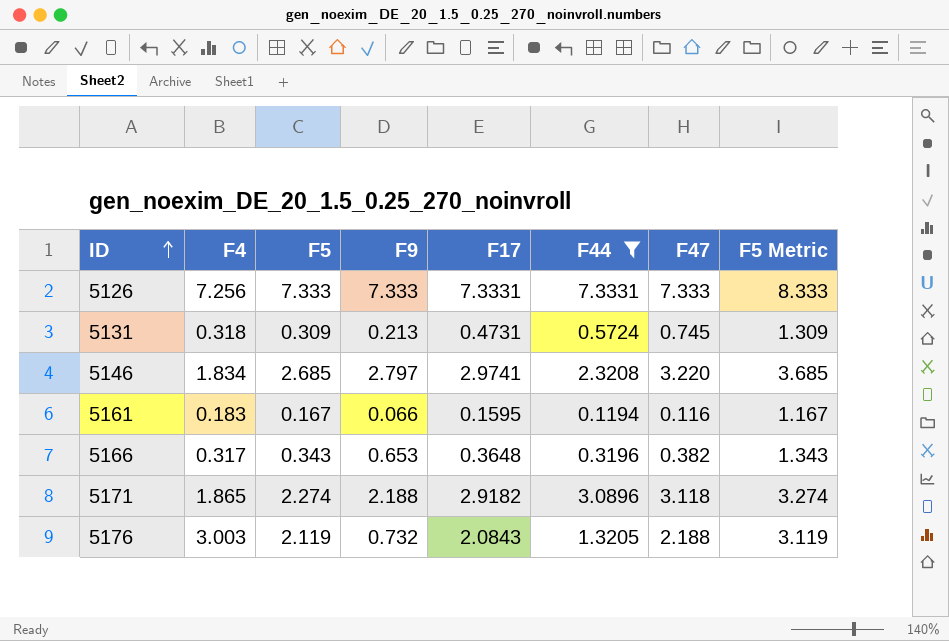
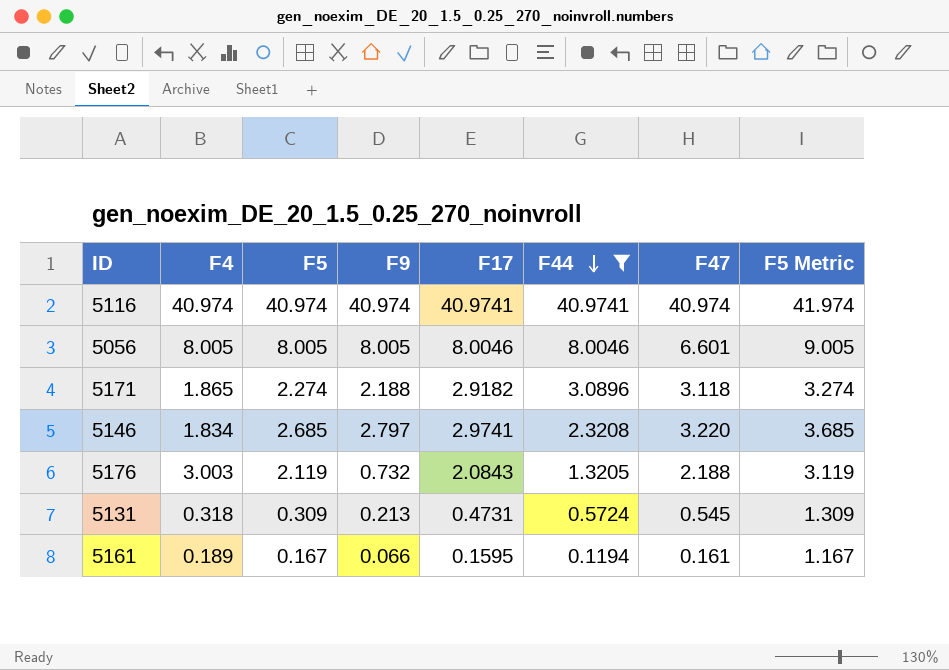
row order: ID ascending -> F44 descending
row 5126: 7.256 | 7.333 | 7.333 | 7.3331 | 7.3331 | 7.333 | 8.333 -> none
row 5166: 0.317 | 0.343 | 0.653 | 0.3648 | 0.3196 | 0.382 | 1.343 -> none
row 5116: none -> 40.974 | 40.974 | 40.974 | 40.9741 | 40.9741 | 40.974 | 41.974
row 5056: none -> 8.005 | 8.005 | 8.005 | 8.0046 | 8.0046 | 6.601 | 9.005
5131 | F47: 0.745 -> 0.545
5161 | F4: 0.183 -> 0.189
5161 | F47: 0.116 -> 0.161

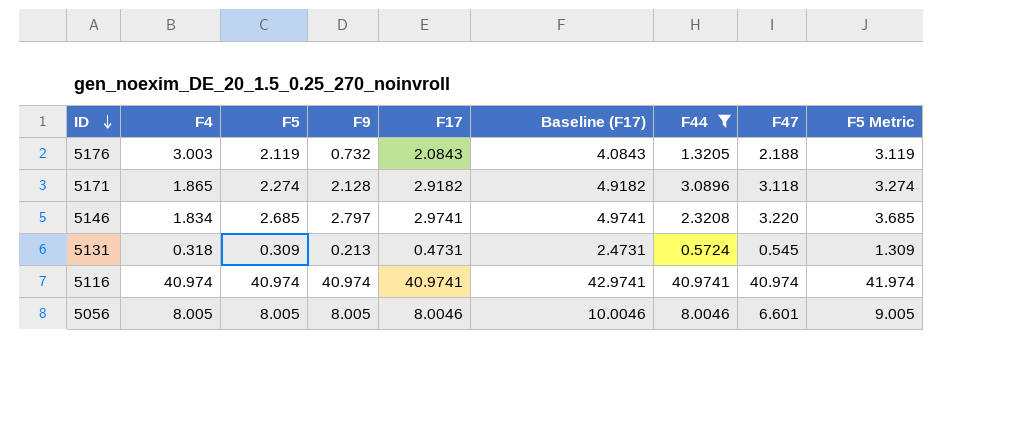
row order: F44 descending -> ID descending
column Baseline (F17) | formula: none -> [F17] + 2
row 5161: 0.189 | 0.167 | 0.066 | 0.1595 | 0.1194 | 0.161 | 1.167 -> none
5171 | F9: 2.188 -> 2.128

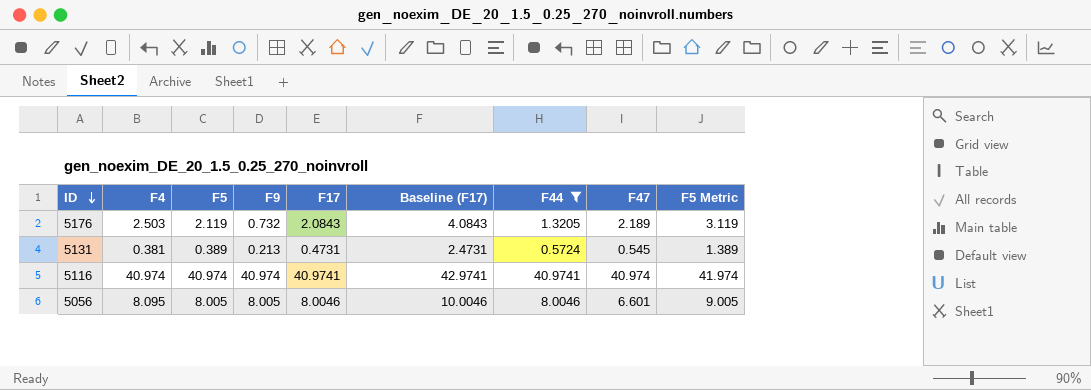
row 5171: 1.865 | 2.274 | 2.128 | 2.9182 | 4.9182 | 3.0896 | 3.118 | 3.274 -> none
row 5146: 1.834 | 2.685 | 2.797 | 2.9741 | 4.9741 | 2.3208 | 3.220 | 3.685 -> none
5176 | F4: 3.003 -> 2.503
5176 | F47: 2.188 -> 2.189
5131 | F4: 0.318 -> 0.381
5131 | F5: 0.309 -> 0.389
5131 | F5 Metric: 1.309 -> 1.389
5056 | F4: 8.005 -> 8.095

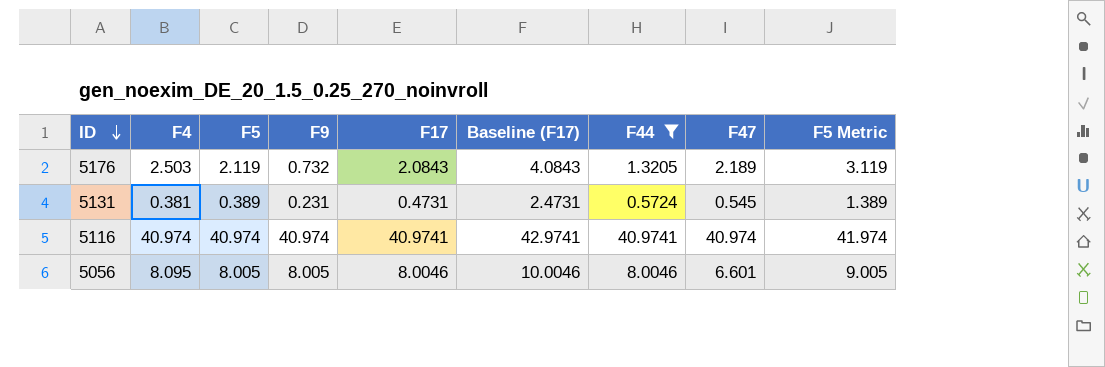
5131 | F9: 0.213 -> 0.231

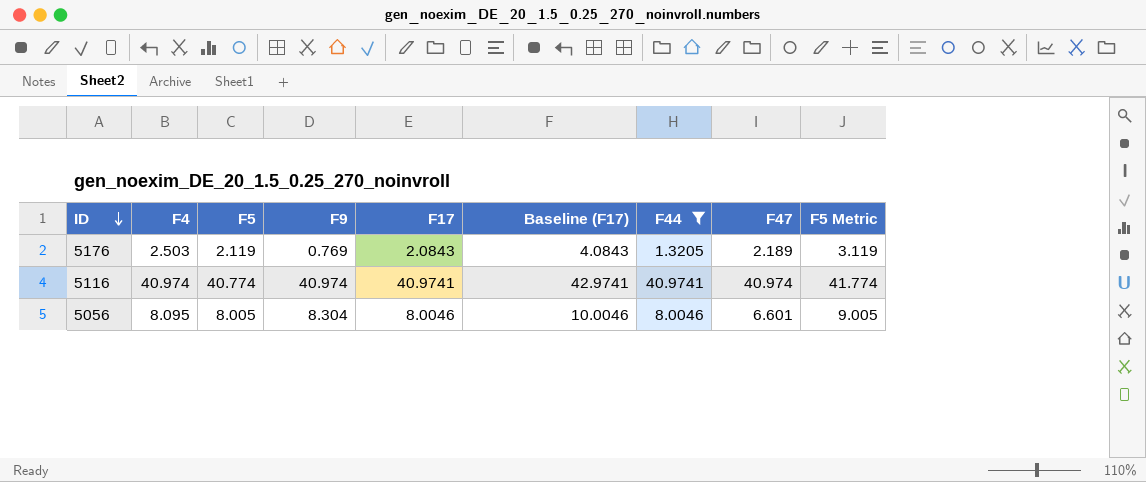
row 5131: 0.381 | 0.389 | 0.231 | 0.4731 | 2.4731 | 0.5724 | 0.545 | 1.389 -> none
5176 | F9: 0.732 -> 0.769
5116 | F5: 40.974 -> 40.774
5116 | F5 Metric: 41.974 -> 41.774
5056 | F9: 8.005 -> 8.304

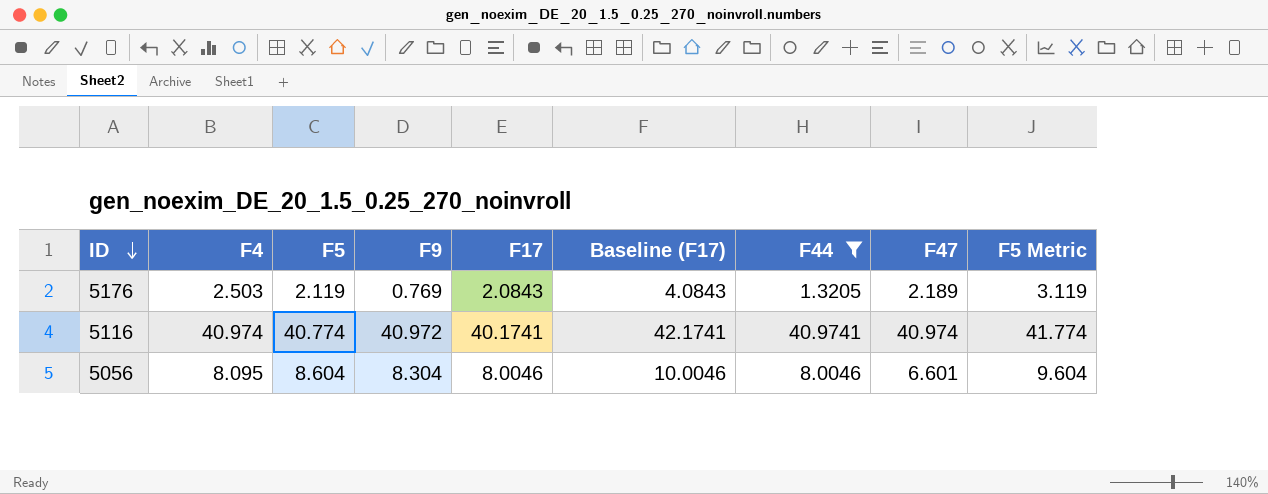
5116 | F9: 40.974 -> 40.972
5116 | F17: 40.9741 -> 40.1741
5116 | Baseline (F17): 42.9741 -> 42.1741
5056 | F5: 8.005 -> 8.604
5056 | F5 Metric: 9.005 -> 9.604

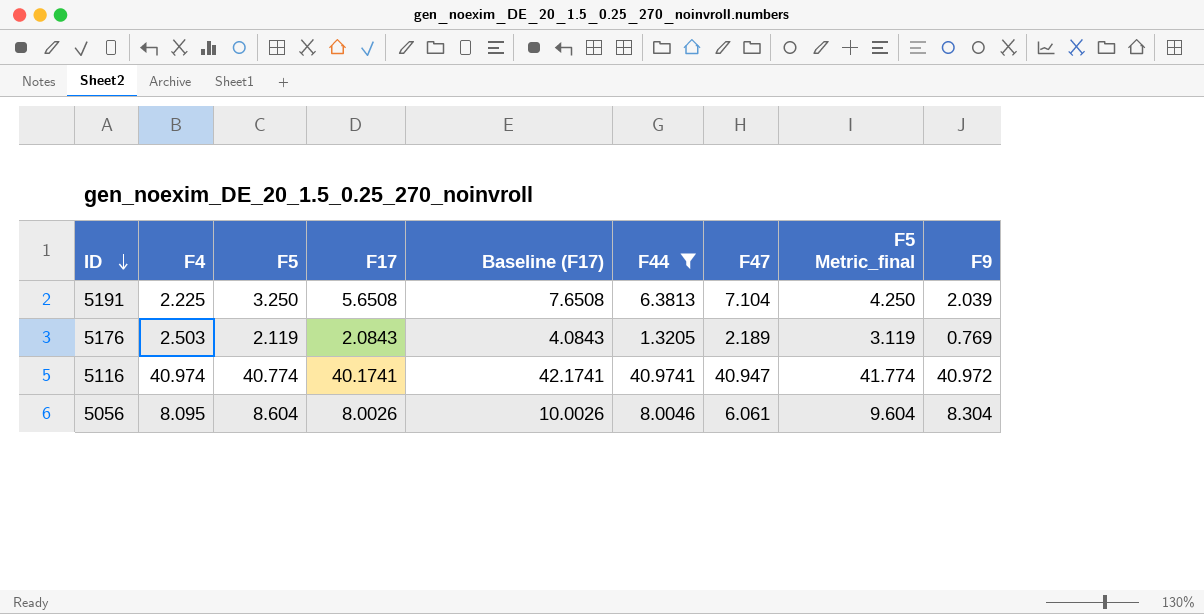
column name: F5 Metric -> F5 Metric_final
column F9 | position: 4 -> 9
row 5191: none -> 2.225 | 3.250 | 5.6508 | 7.6508 | 6.3813 | 7.104 | 4.250 | 2.039
5116 | F47: 40.974 -> 40.947
5056 | F17: 8.0046 -> 8.0026
5056 | Baseline (F17): 10.0046 -> 10.0026
5056 | F47: 6.601 -> 6.061

